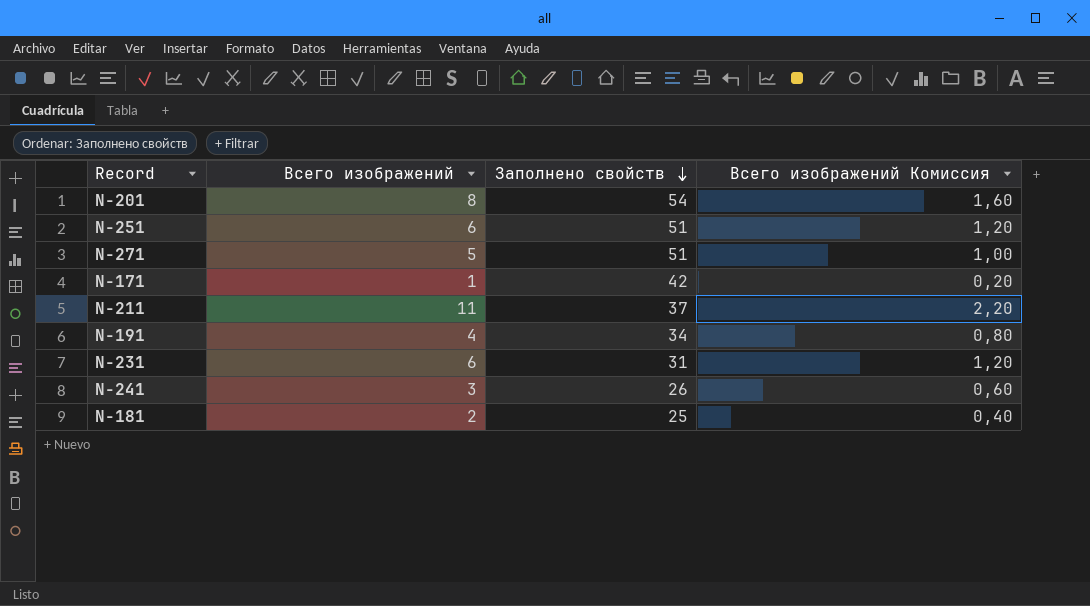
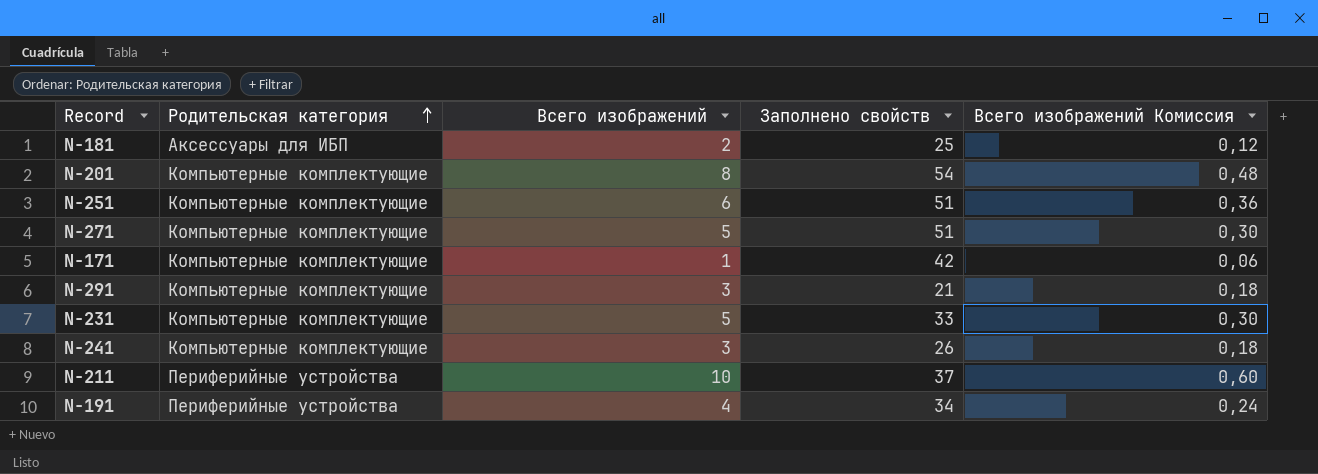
row order: Заполнено свойств descending -> Родительская категория ascending
column Родительская категория | position: none -> 2
column Всего изображений Комиссия | formula: [Всего изображений] * 0,2 -> [Всего изображений] * 0,06
row N-291: none -> Компьютерные комплектующие | 3 | 21 | 0,18
N-231 | Всего изображений: 6 -> 5
N-231 | Заполнено свойств: 31 -> 33
N-211 | Всего изображений: 11 -> 10

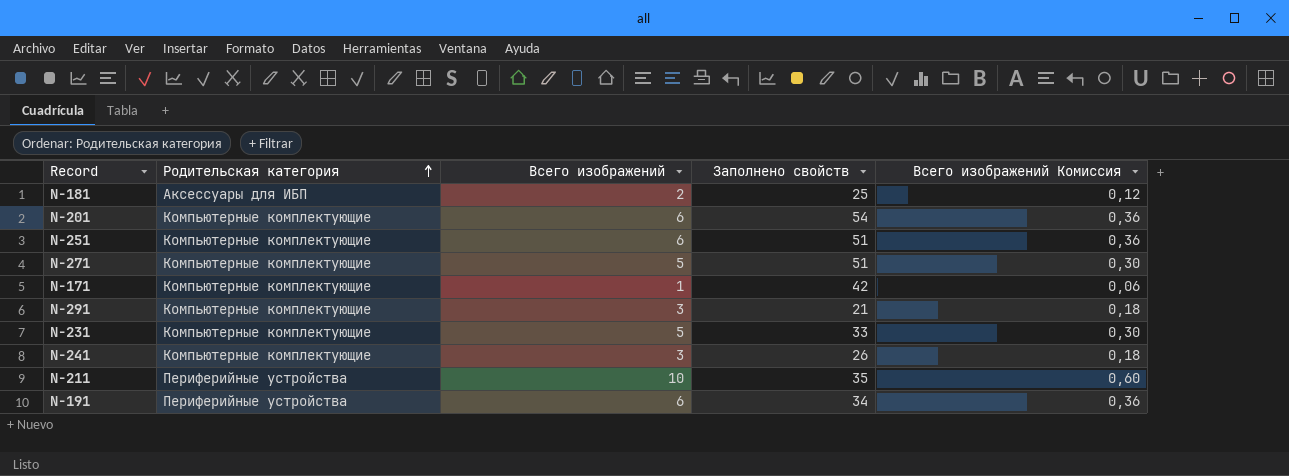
N-201 | Всего изображений: 8 -> 6
N-201 | Всего изображений Комиссия: 0,48 -> 0,36
N-211 | Заполнено свойств: 37 -> 35
N-191 | Всего изображений: 4 -> 6
N-191 | Всего изображений Комиссия: 0,24 -> 0,36

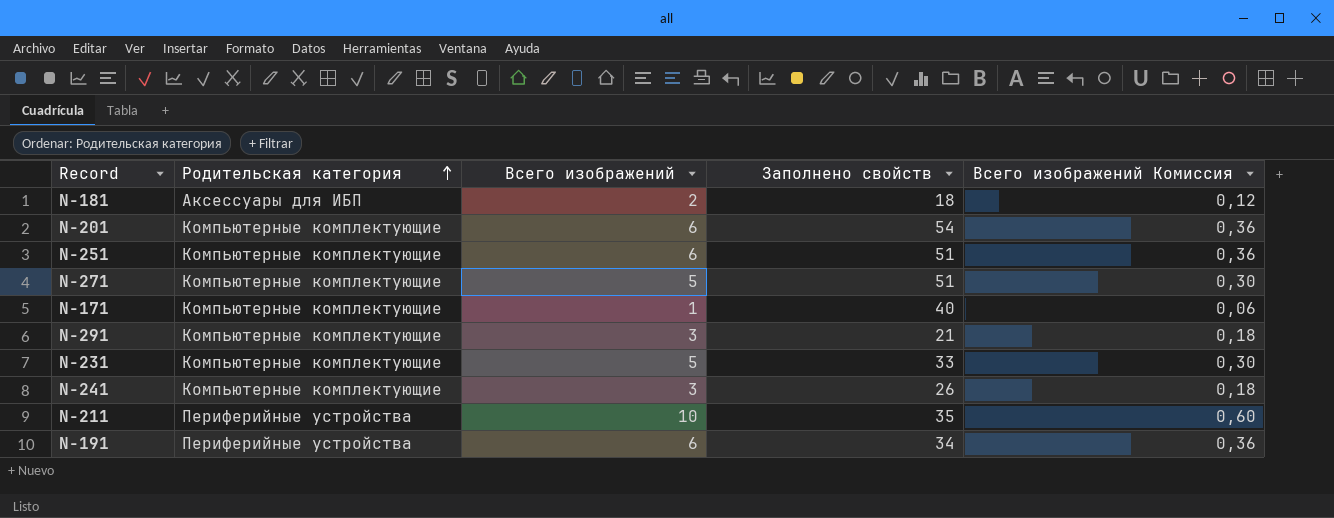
N-181 | Заполнено свойств: 25 -> 18
N-171 | Заполнено свойств: 42 -> 40

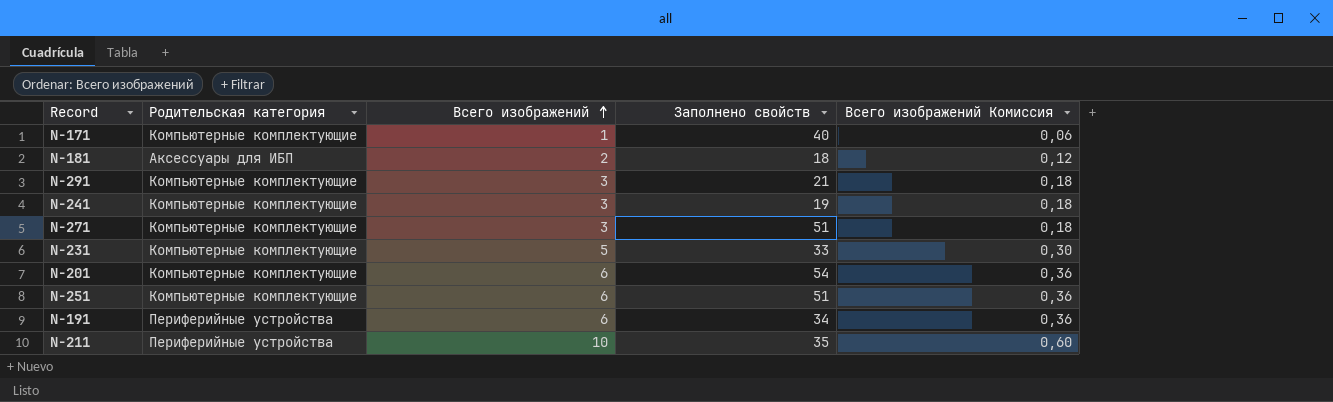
row order: Родительская категория ascending -> Всего изображений ascending
N-241 | Заполнено свойств: 26 -> 19
N-271 | Всего изображений: 5 -> 3
N-271 | Всего изображений Комиссия: 0,30 -> 0,18

